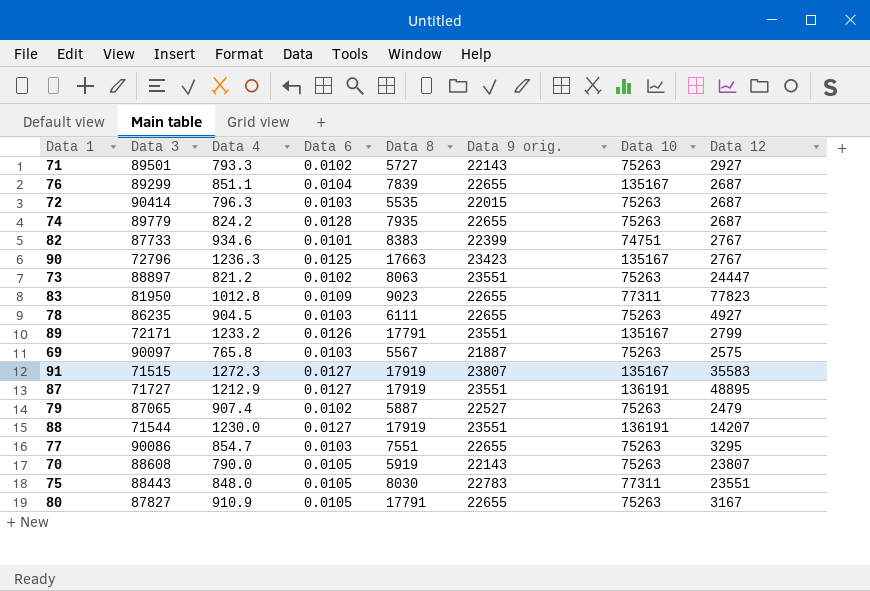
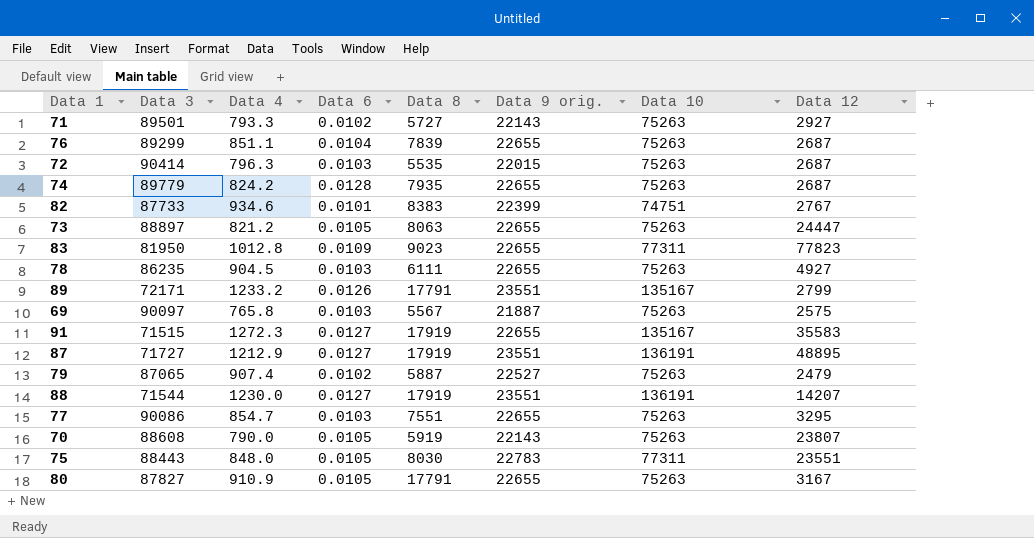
row 90: 72796 | 1236.3 | 0.0125 | 17663 | 23423 | 135167 | 2767 -> none
76 | Data 10: 135167 -> 75263
73 | Data 6: 0.0102 -> 0.0105
73 | Data 9 orig.: 23551 -> 22655
91 | Data 9 orig.: 23807 -> 22655

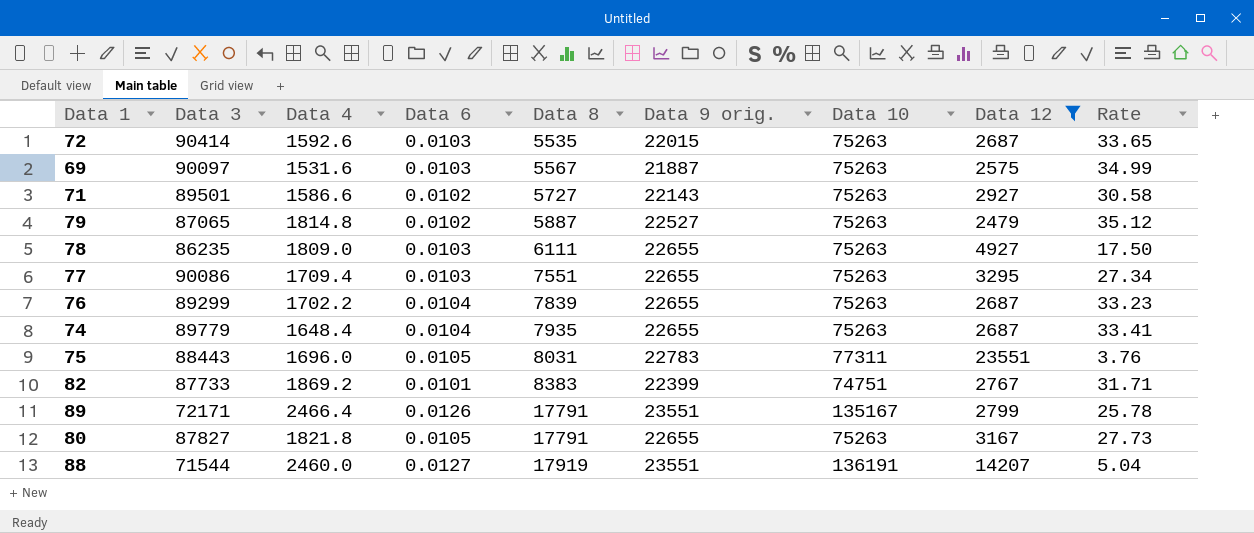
filter: none -> Data 12 <= 23551
row order: none -> Data 8 ascending
column Rate | formula: none -> [Data 3] / [Data 12]
72 | Data 4: 796.3 -> 1592.6
69 | Data 4: 765.8 -> 1531.6
71 | Data 4: 793.3 -> 1586.6
79 | Data 4: 907.4 -> 1814.8
78 | Data 4: 904.5 -> 1809.0
77 | Data 4: 854.7 -> 1709.4
76 | Data 4: 851.1 -> 1702.2
74 | Data 4: 824.2 -> 1648.4
74 | Data 6: 0.0128 -> 0.0104
75 | Data 4: 848.0 -> 1696.0
75 | Data 8: 8030 -> 8031
82 | Data 4: 934.6 -> 1869.2
89 | Data 4: 1233.2 -> 2466.4
80 | Data 4: 910.9 -> 1821.8
88 | Data 4: 1230.0 -> 2460.0

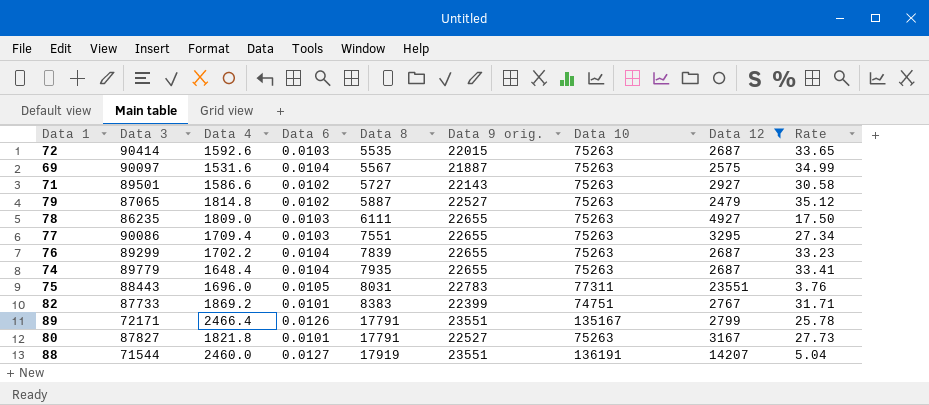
69 | Data 6: 0.0103 -> 0.0104
80 | Data 6: 0.0105 -> 0.0101
80 | Data 9 orig.: 22655 -> 22527

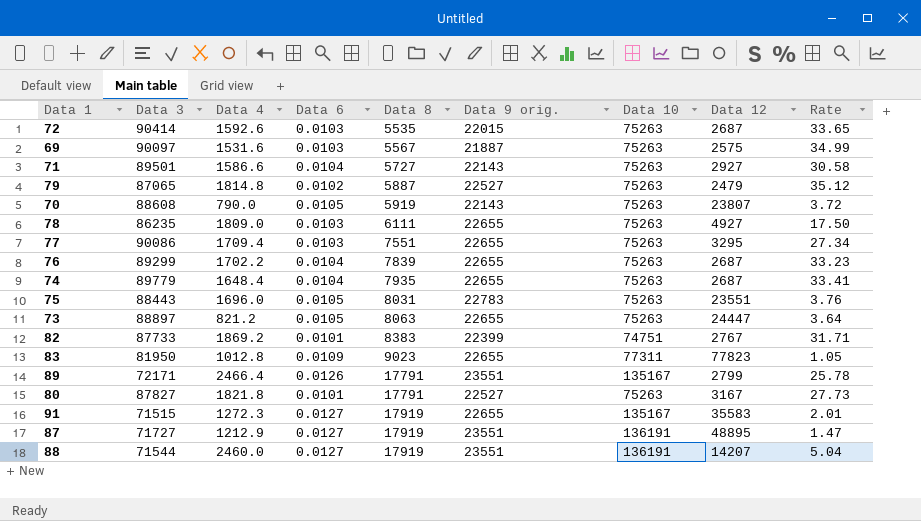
filter: Data 12 <= 23551 -> none
69 | Data 6: 0.0104 -> 0.0103
71 | Data 6: 0.0102 -> 0.0104
75 | Data 10: 77311 -> 75263

